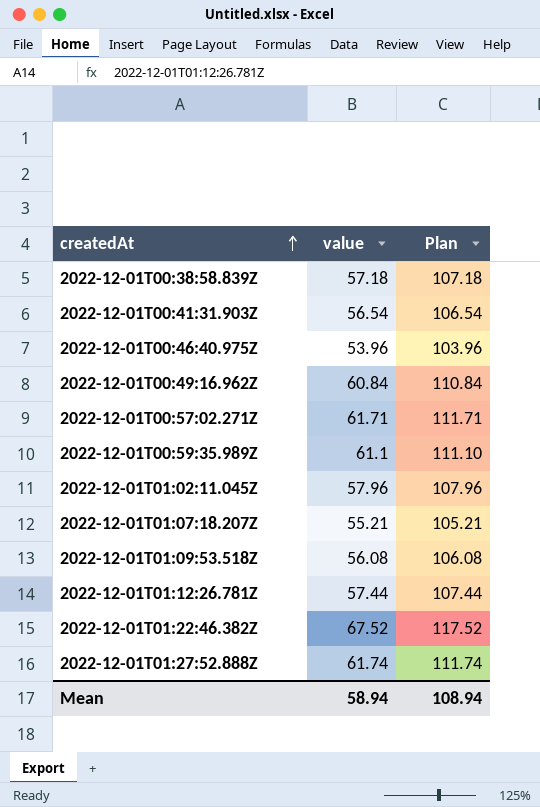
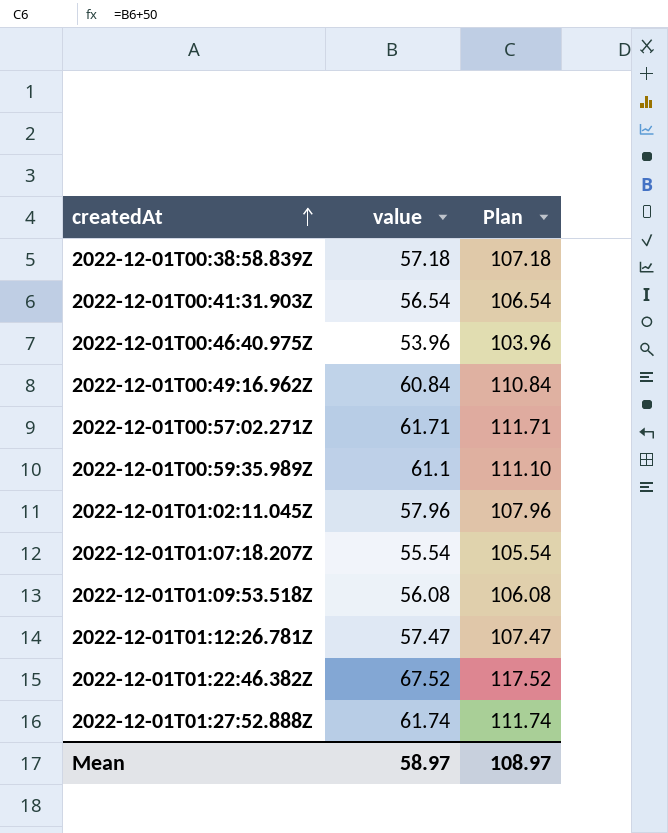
2022-12-01T01:07:18.207Z | value: 55.21 -> 55.54
2022-12-01T01:07:18.207Z | Plan: 105.21 -> 105.54
2022-12-01T01:12:26.781Z | value: 57.44 -> 57.47
2022-12-01T01:12:26.781Z | Plan: 107.44 -> 107.47
Mean | value: 58.94 -> 58.97
Mean | Plan: 108.94 -> 108.97

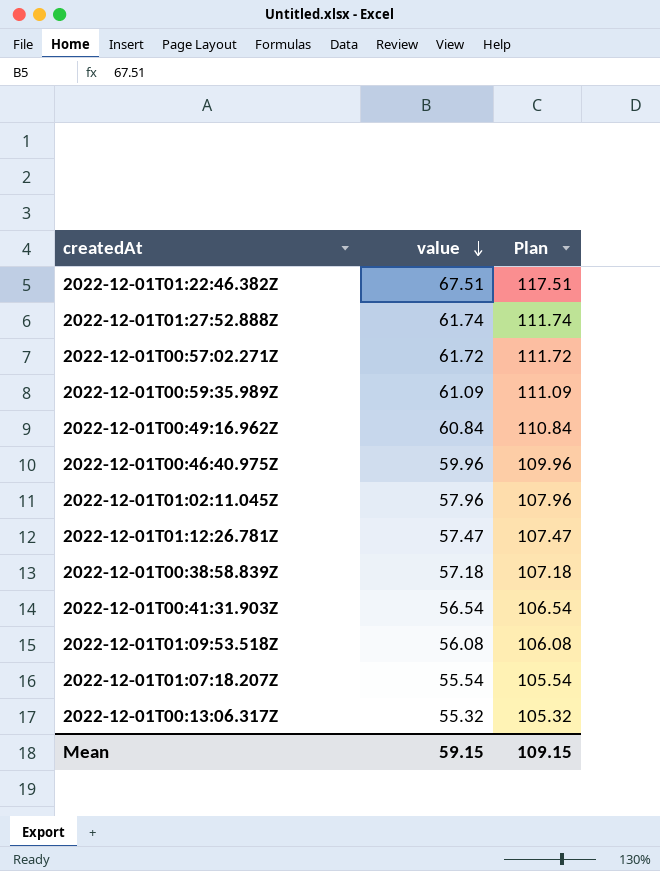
row order: createdAt ascending -> value descending
2022-12-01T01:22:46.382Z | value: 67.52 -> 67.51
2022-12-01T01:22:46.382Z | Plan: 117.52 -> 117.51
2022-12-01T00:57:02.271Z | value: 61.71 -> 61.72
2022-12-01T00:57:02.271Z | Plan: 111.71 -> 111.72
2022-12-01T00:59:35.989Z | value: 61.1 -> 61.09
2022-12-01T00:59:35.989Z | Plan: 111.10 -> 111.09
2022-12-01T00:46:40.975Z | value: 53.96 -> 59.96
2022-12-01T00:46:40.975Z | Plan: 103.96 -> 109.96
row 2022-12-01T00:13:06.317Z: none -> 55.32 | 105.32
Mean | value: 58.97 -> 59.15
Mean | Plan: 108.97 -> 109.15

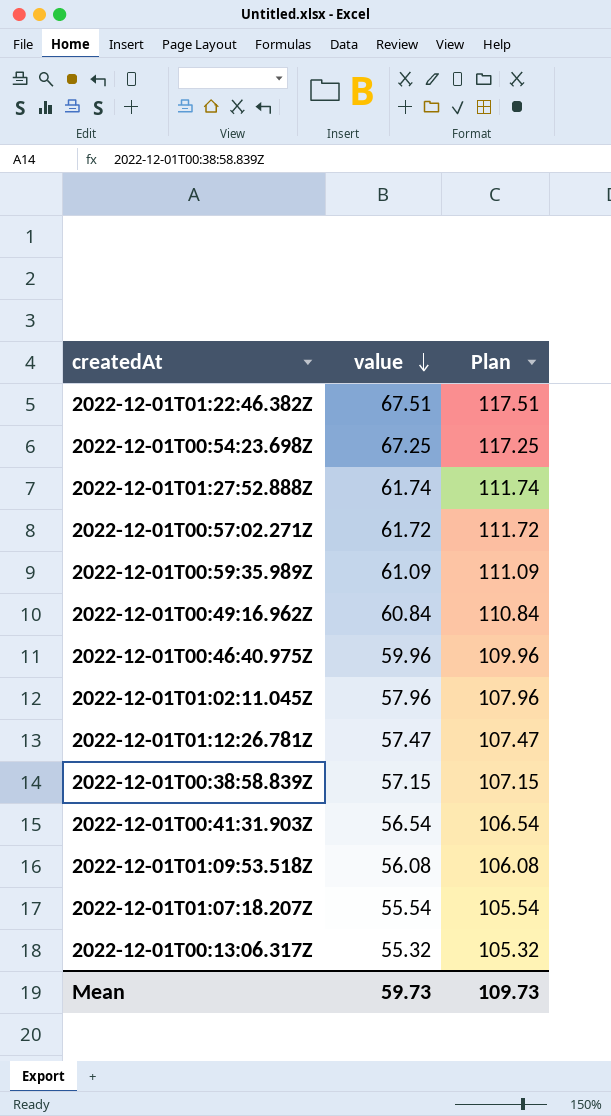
row 2022-12-01T00:54:23.698Z: none -> 67.25 | 117.25
2022-12-01T00:38:58.839Z | value: 57.18 -> 57.15
2022-12-01T00:38:58.839Z | Plan: 107.18 -> 107.15
Mean | value: 59.15 -> 59.73
Mean | Plan: 109.15 -> 109.73

